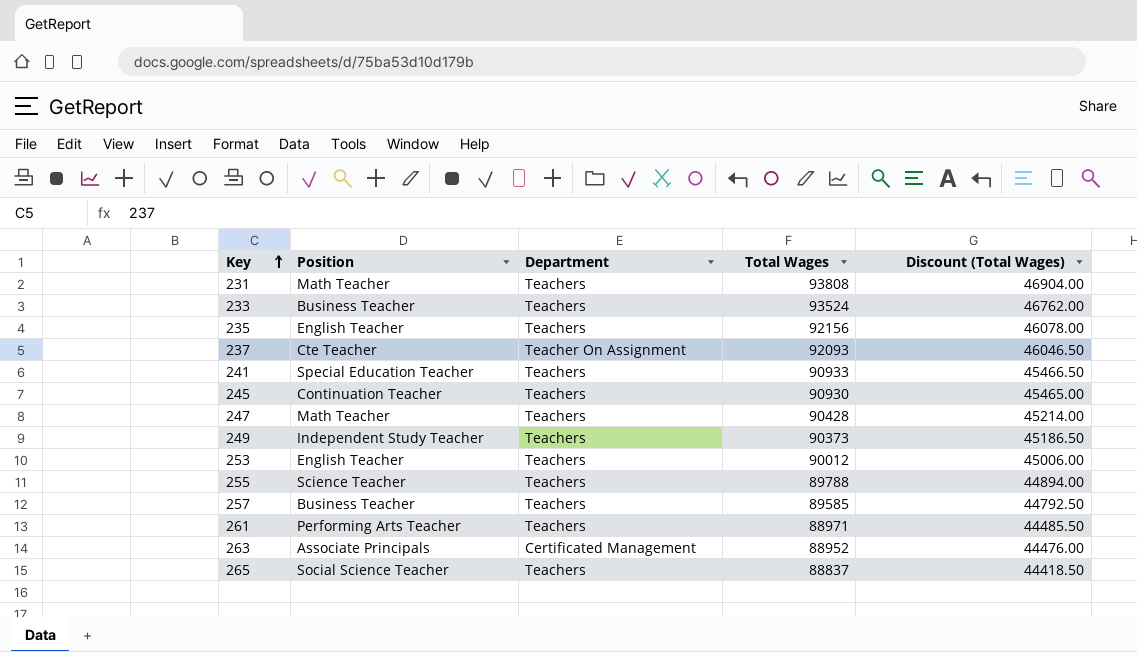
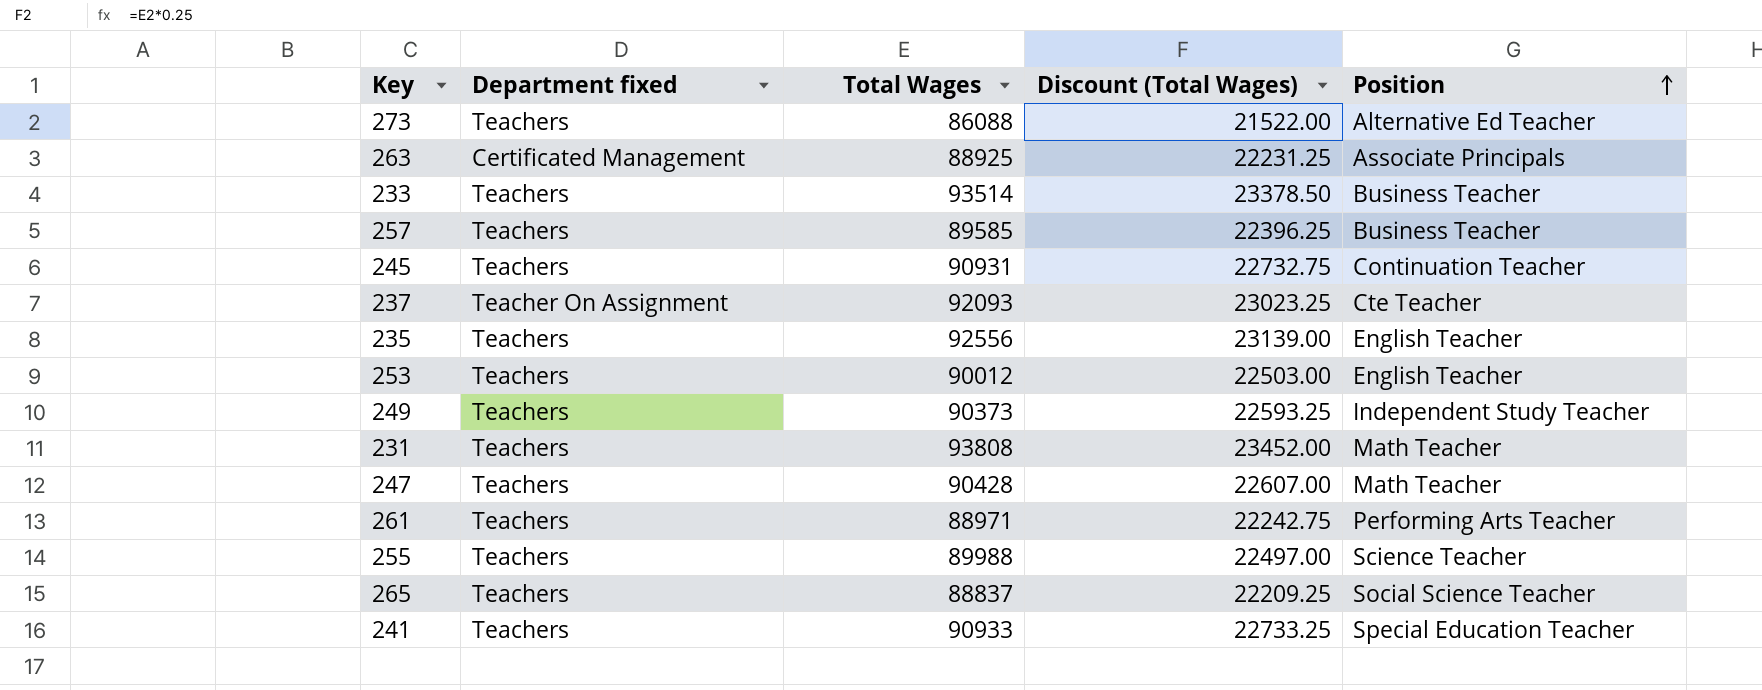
row order: Key ascending -> Position ascending
column name: Department -> Department fixed
column Discount (Total Wages) | formula: [Total Wages] * 0.5 -> [Total Wages] * 0.25
column Position | position: 2 -> 5
row 273: none -> Teachers | 86088 | 21522.00 | Alternative Ed Teacher
263 | Total Wages: 88952 -> 88925
233 | Total Wages: 93524 -> 93514
245 | Total Wages: 90930 -> 90931
235 | Total Wages: 92156 -> 92556
255 | Total Wages: 89788 -> 89988

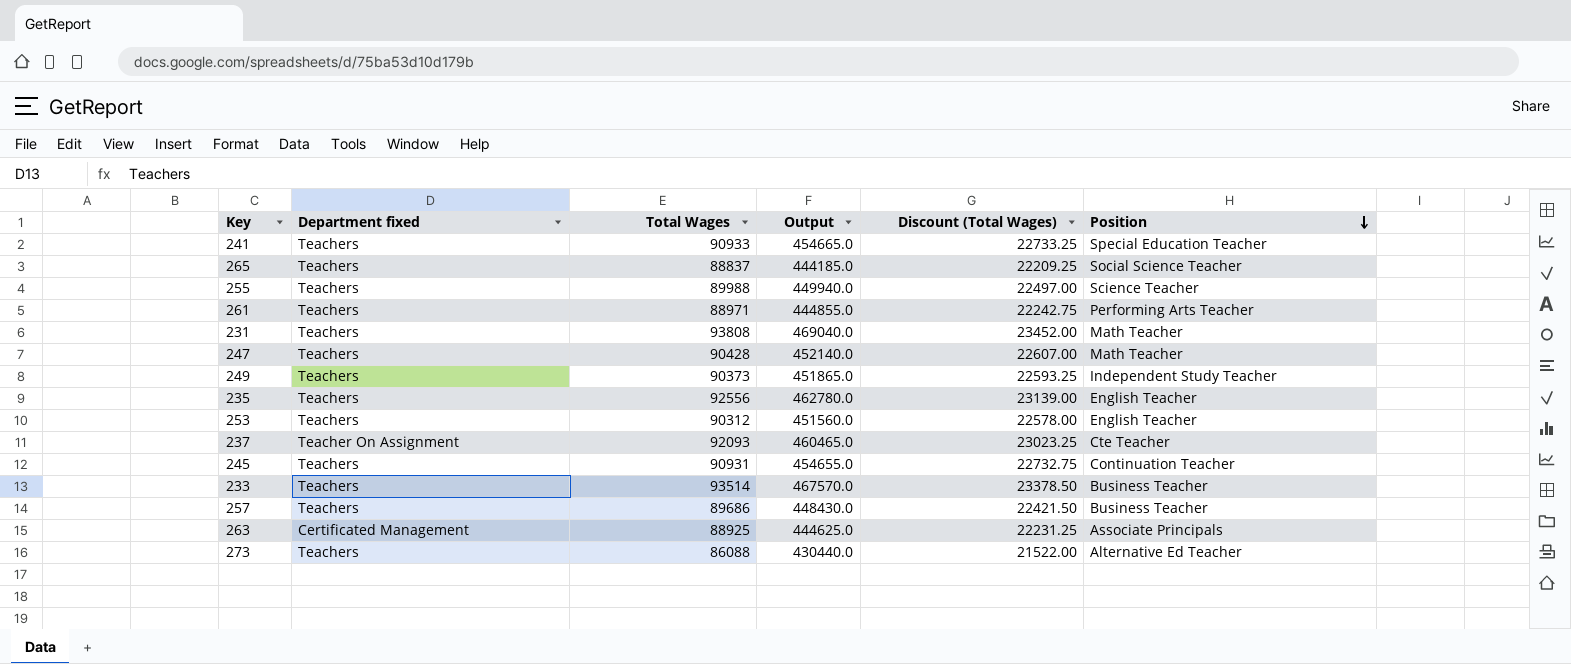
row order: Position ascending -> Position descending
column Output | formula: none -> [Total Wages] * 5
253 | Total Wages: 90012 -> 90312
253 | Discount (Total Wages): 22503.00 -> 22578.00
257 | Total Wages: 89585 -> 89686
257 | Discount (Total Wages): 22396.25 -> 22421.50

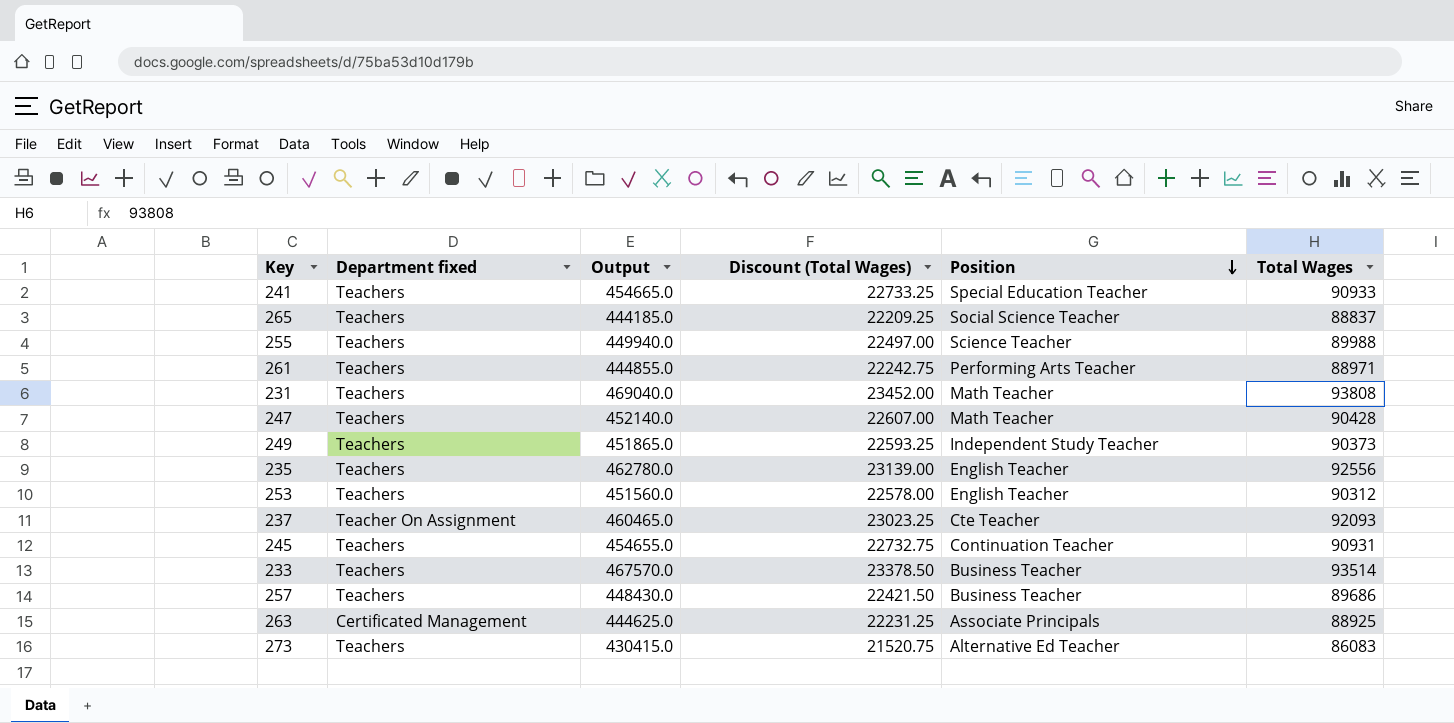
column Total Wages | position: 3 -> 6
273 | Output: 430440.0 -> 430415.0
273 | Discount (Total Wages): 21522.00 -> 21520.75
273 | Total Wages: 86088 -> 86083

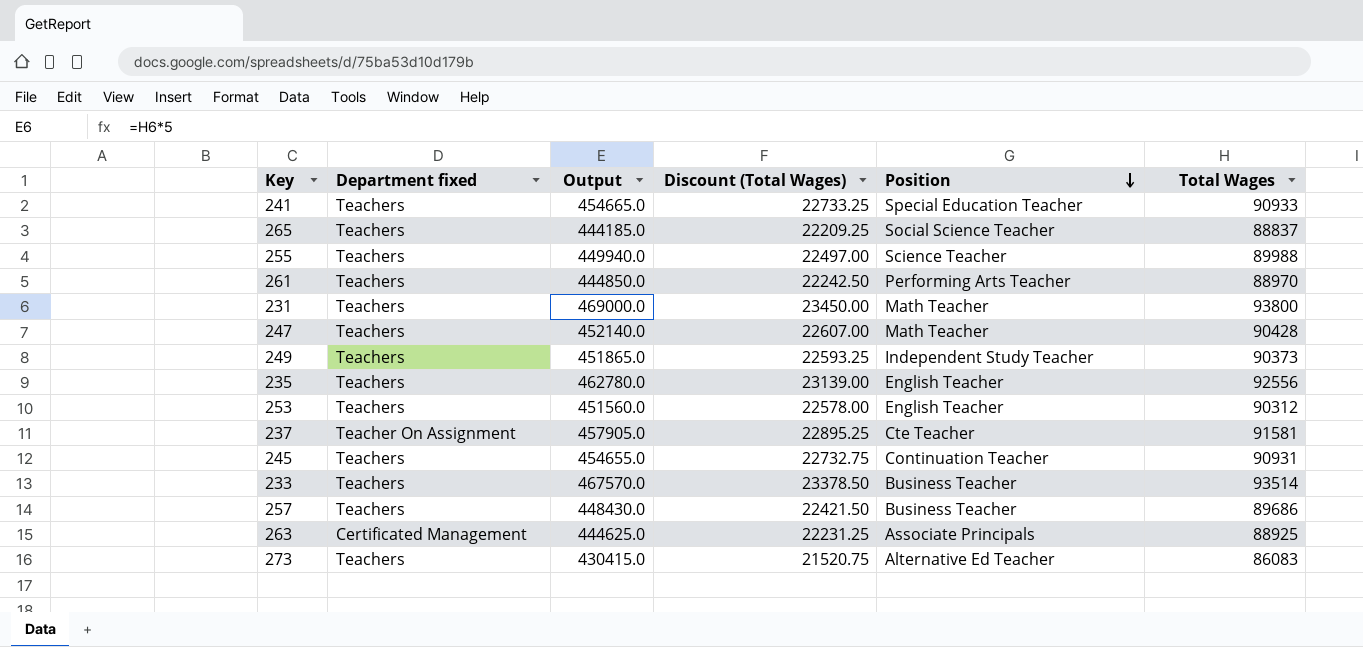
261 | Output: 444855.0 -> 444850.0
261 | Discount (Total Wages): 22242.75 -> 22242.50
261 | Total Wages: 88971 -> 88970
231 | Output: 469040.0 -> 469000.0
231 | Discount (Total Wages): 23452.00 -> 23450.00
231 | Total Wages: 93808 -> 93800
237 | Output: 460465.0 -> 457905.0
237 | Discount (Total Wages): 23023.25 -> 22895.25
237 | Total Wages: 92093 -> 91581

